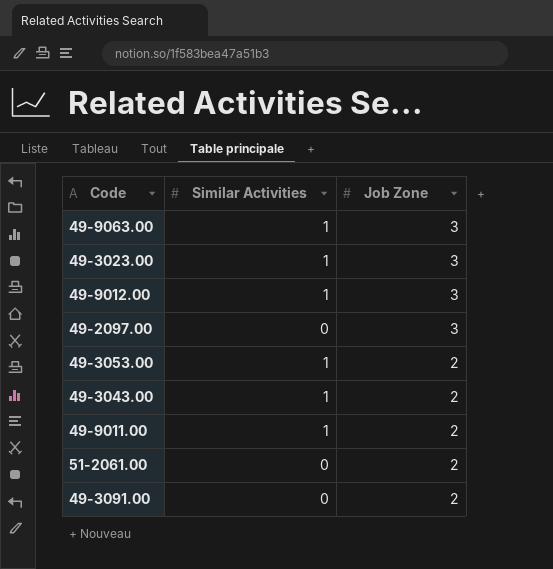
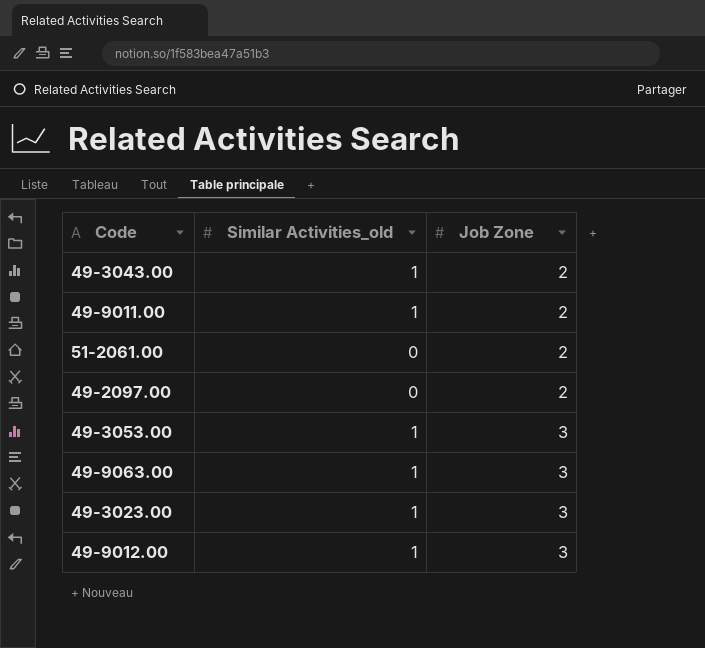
row order: Job Zone descending -> Job Zone ascending
column name: Similar Activities -> Similar Activities_old
row 49-3091.00: 0 | 2 -> none
49-2097.00 | Job Zone: 3 -> 2
49-3053.00 | Job Zone: 2 -> 3

